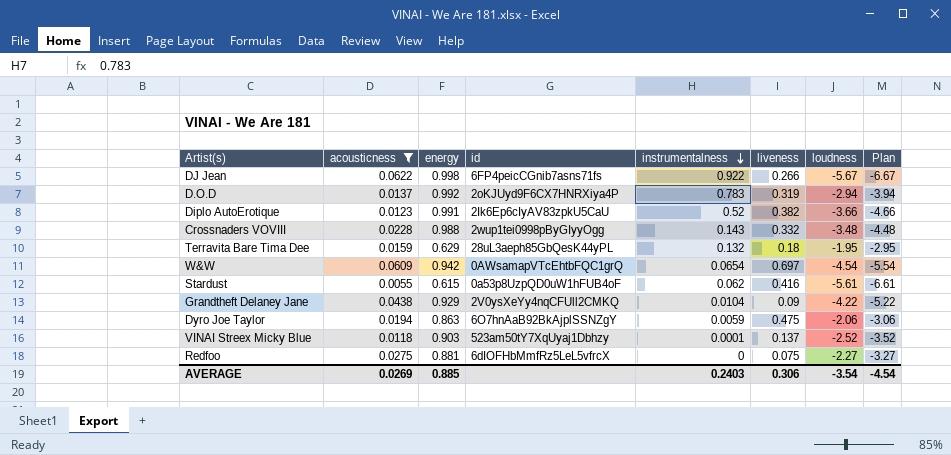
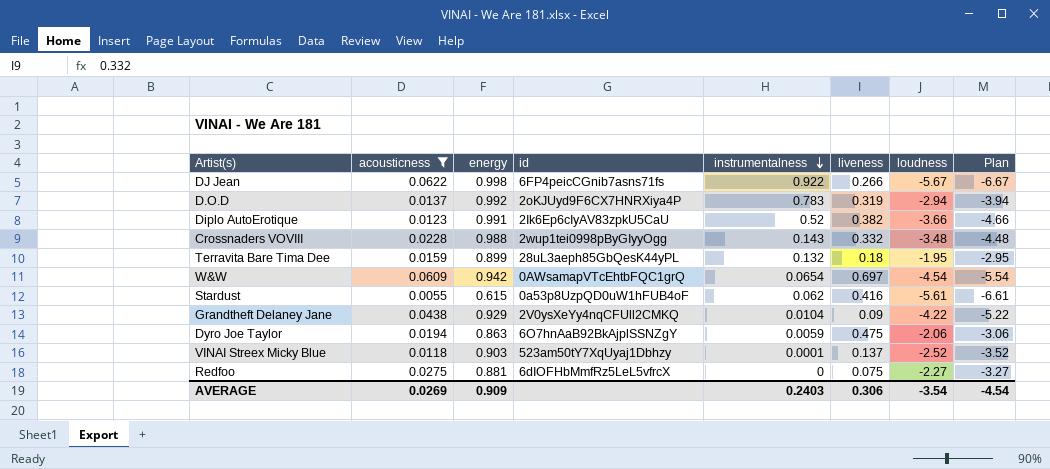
Terravita Bare Tima Dee | energy: 0.629 -> 0.899
AVERAGE | energy: 0.885 -> 0.909

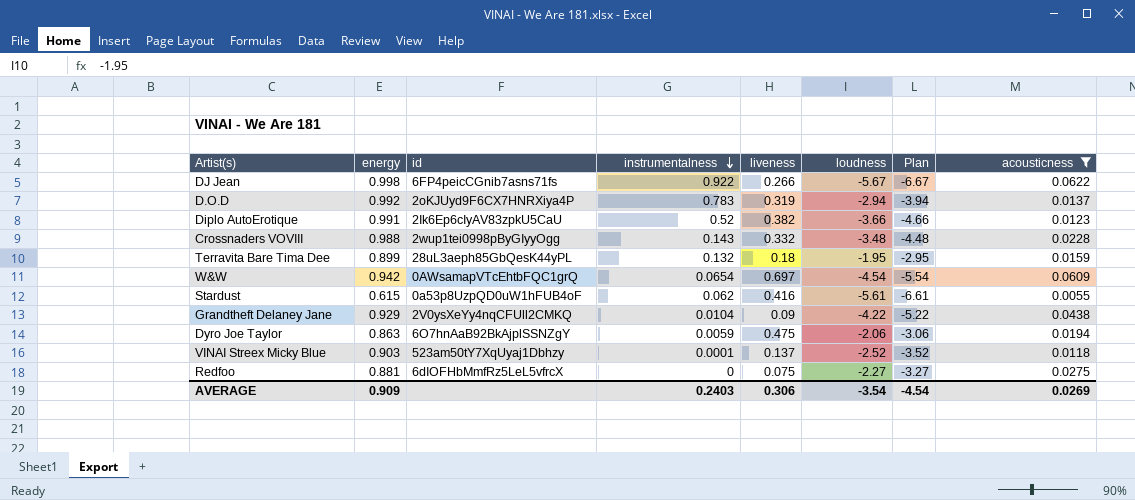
column acousticness | position: 2 -> 8

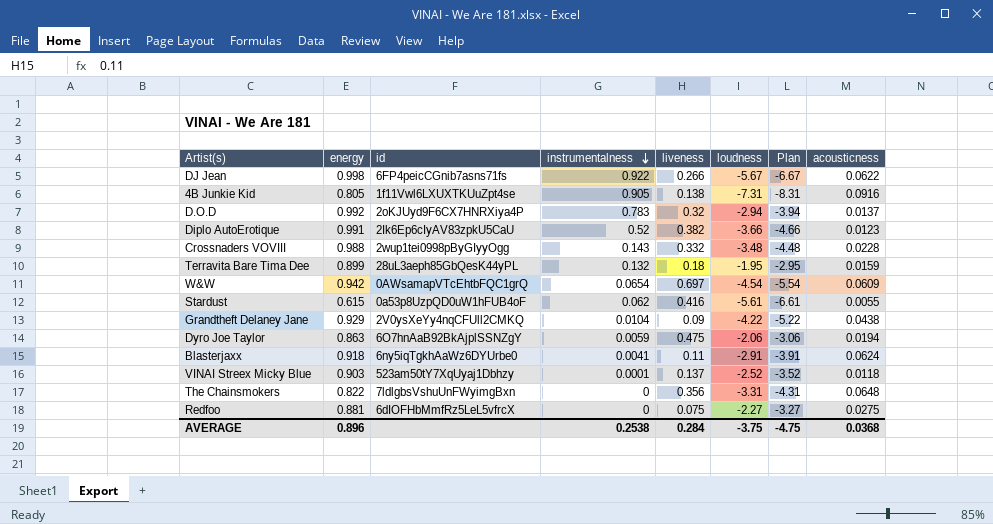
filter: acousticness <= 0.0622 -> none
D.O.D | liveness: 0.319 -> 0.32
AVERAGE | energy: 0.909 -> 0.896
AVERAGE | instrumentalness: 0.2403 -> 0.2538
AVERAGE | liveness: 0.306 -> 0.284
AVERAGE | loudness: -3.54 -> -3.75
AVERAGE | Plan: -4.54 -> -4.75
AVERAGE | acousticness: 0.0269 -> 0.0368

